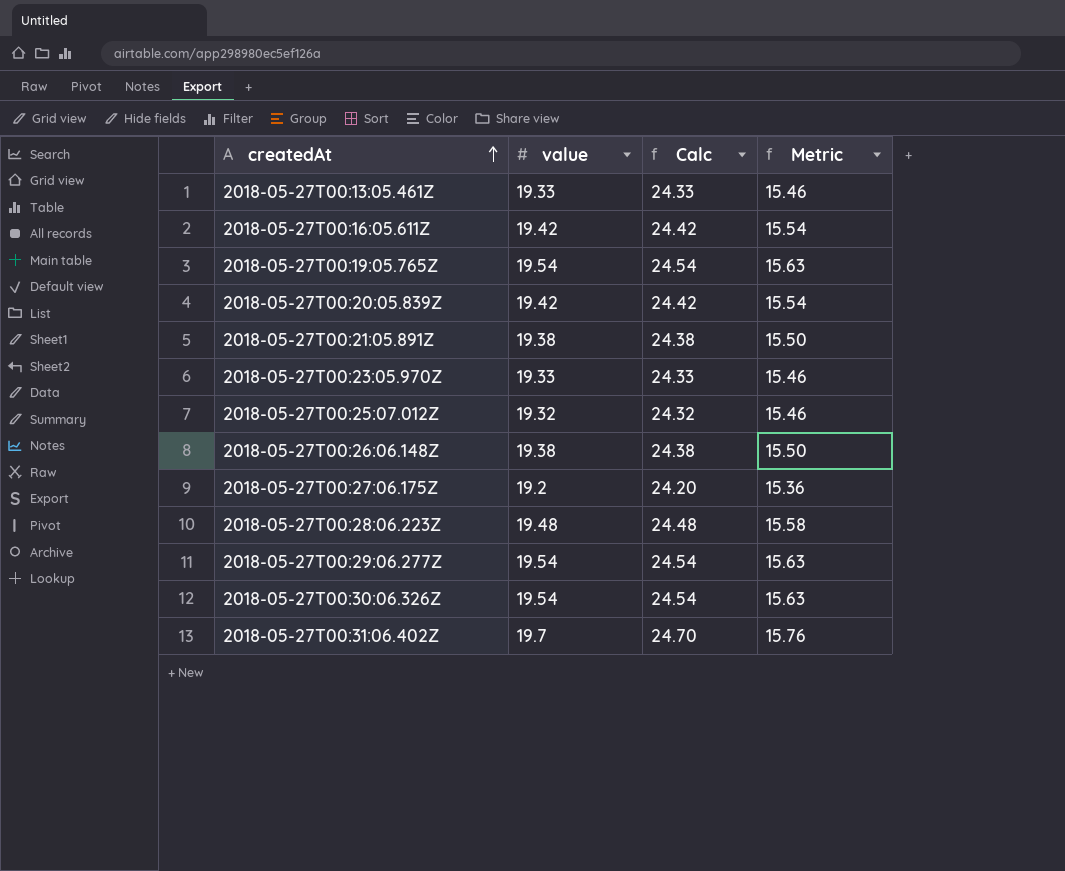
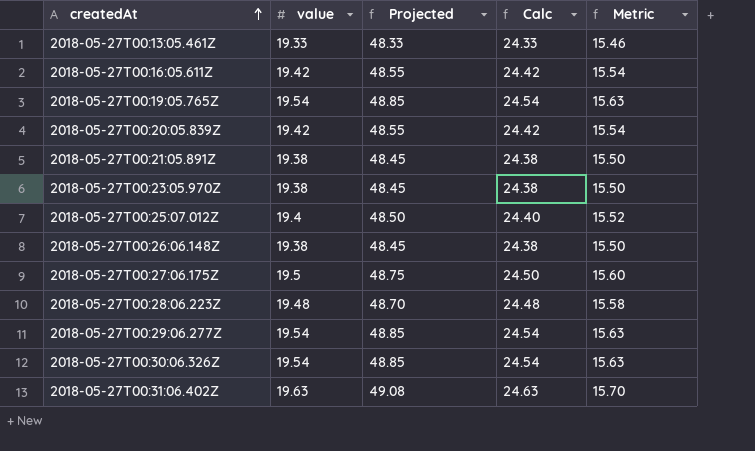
column Projected | formula: none -> [value] * 2.5
2018-05-27T00:23:05.970Z | value: 19.33 -> 19.38
2018-05-27T00:23:05.970Z | Calc: 24.33 -> 24.38
2018-05-27T00:23:05.970Z | Metric: 15.46 -> 15.50
2018-05-27T00:25:07.012Z | value: 19.32 -> 19.4
2018-05-27T00:25:07.012Z | Calc: 24.32 -> 24.40
2018-05-27T00:25:07.012Z | Metric: 15.46 -> 15.52
2018-05-27T00:27:06.175Z | value: 19.2 -> 19.5
2018-05-27T00:27:06.175Z | Calc: 24.20 -> 24.50
2018-05-27T00:27:06.175Z | Metric: 15.36 -> 15.60
2018-05-27T00:31:06.402Z | value: 19.7 -> 19.63
2018-05-27T00:31:06.402Z | Calc: 24.70 -> 24.63
2018-05-27T00:31:06.402Z | Metric: 15.76 -> 15.70

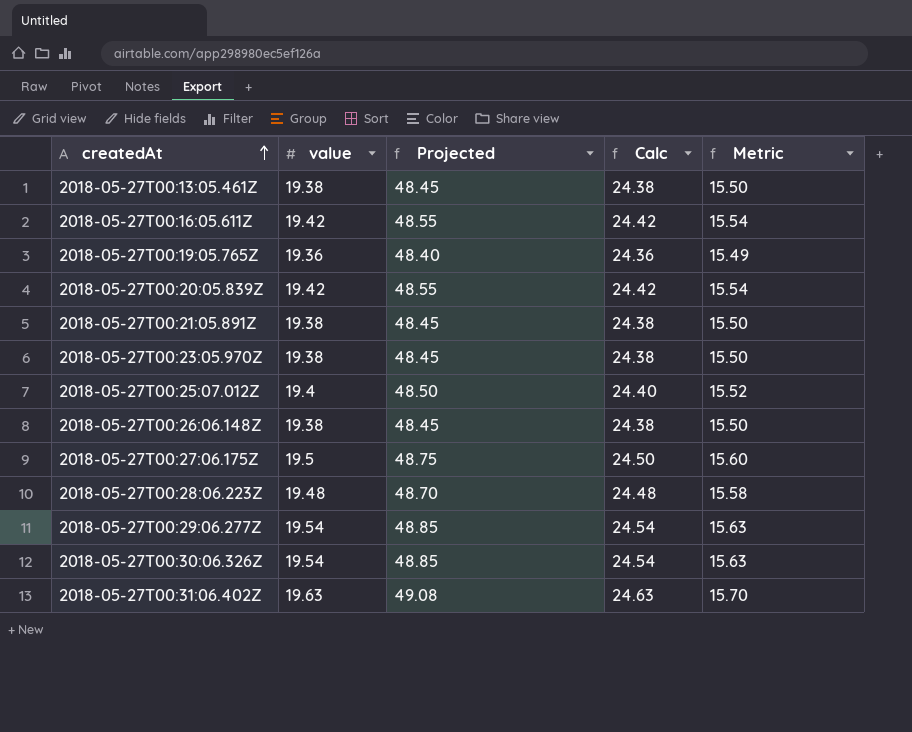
2018-05-27T00:13:05.461Z | value: 19.33 -> 19.38
2018-05-27T00:13:05.461Z | Projected: 48.33 -> 48.45
2018-05-27T00:13:05.461Z | Calc: 24.33 -> 24.38
2018-05-27T00:13:05.461Z | Metric: 15.46 -> 15.50
2018-05-27T00:19:05.765Z | value: 19.54 -> 19.36
2018-05-27T00:19:05.765Z | Projected: 48.85 -> 48.40
2018-05-27T00:19:05.765Z | Calc: 24.54 -> 24.36
2018-05-27T00:19:05.765Z | Metric: 15.63 -> 15.49

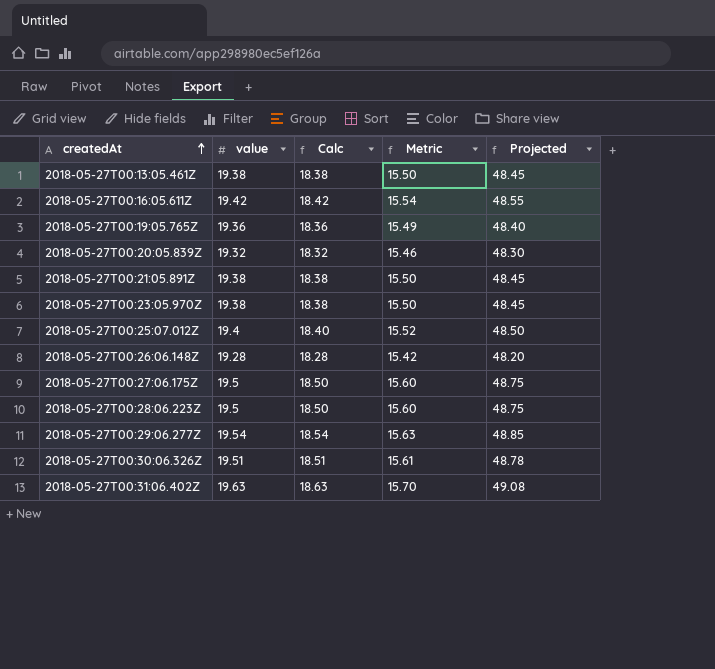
column Calc | formula: [value] + 5 -> [value] - 1
column Projected | position: 3 -> 5
2018-05-27T00:20:05.839Z | value: 19.42 -> 19.32
2018-05-27T00:20:05.839Z | Metric: 15.54 -> 15.46
2018-05-27T00:20:05.839Z | Projected: 48.55 -> 48.30
2018-05-27T00:26:06.148Z | value: 19.38 -> 19.28
2018-05-27T00:26:06.148Z | Metric: 15.50 -> 15.42
2018-05-27T00:26:06.148Z | Projected: 48.45 -> 48.20
2018-05-27T00:28:06.223Z | value: 19.48 -> 19.5
2018-05-27T00:28:06.223Z | Metric: 15.58 -> 15.60
2018-05-27T00:28:06.223Z | Projected: 48.70 -> 48.75
2018-05-27T00:30:06.326Z | value: 19.54 -> 19.51
2018-05-27T00:30:06.326Z | Metric: 15.63 -> 15.61
2018-05-27T00:30:06.326Z | Projected: 48.85 -> 48.78

